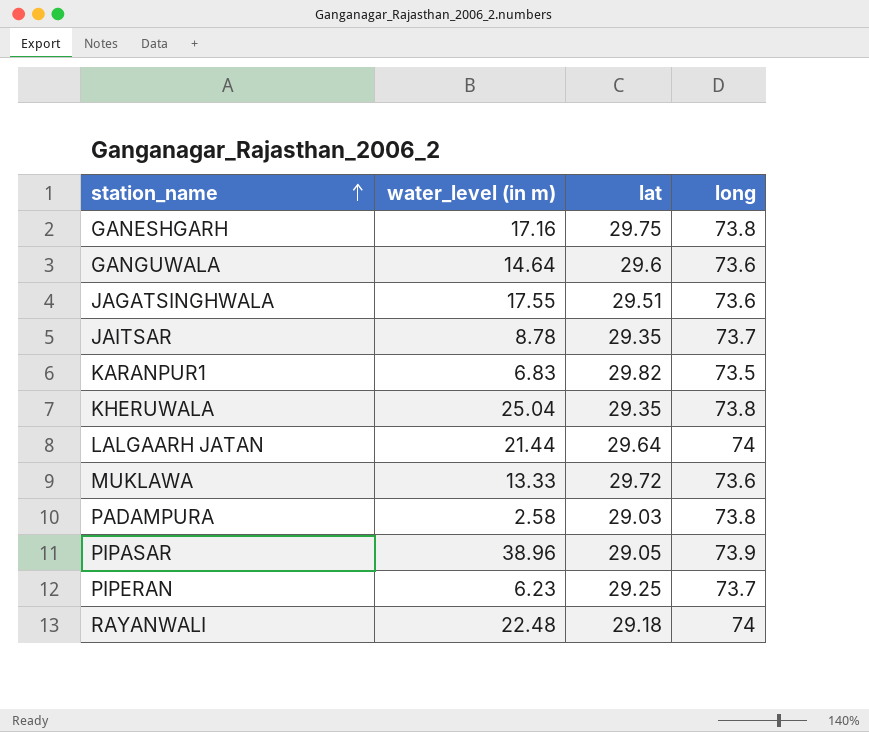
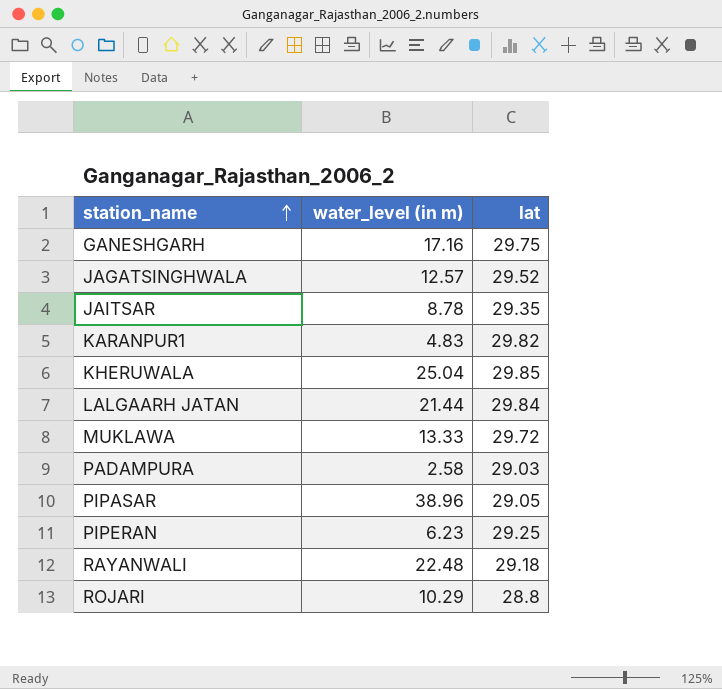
column long | position: 4 -> none
row GANGUWALA: 14.64 | 29.6 | 73.6 -> none
JAGATSINGHWALA | water_level (in m): 17.55 -> 12.57
JAGATSINGHWALA | lat: 29.51 -> 29.52
KARANPUR1 | water_level (in m): 6.83 -> 4.83
KHERUWALA | lat: 29.35 -> 29.85
LALGAARH JATAN | lat: 29.64 -> 29.84
row ROJARI: none -> 10.29 | 28.8

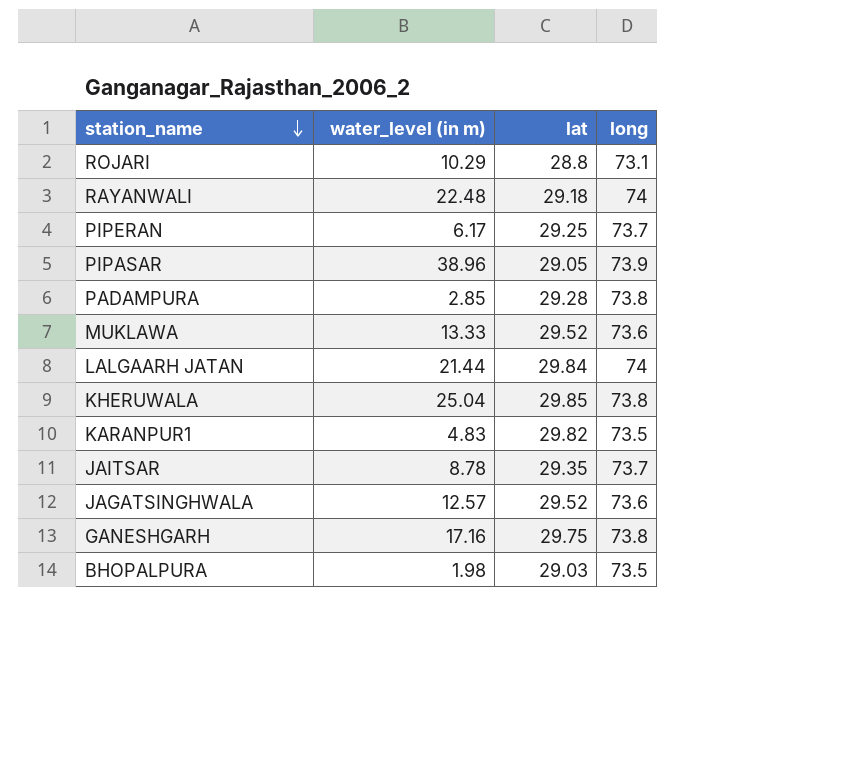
row order: station_name ascending -> station_name descending
column long | position: none -> 4
PIPERAN | water_level (in m): 6.23 -> 6.17
PADAMPURA | water_level (in m): 2.58 -> 2.85
PADAMPURA | lat: 29.03 -> 29.28
MUKLAWA | lat: 29.72 -> 29.52
row BHOPALPURA: none -> 1.98 | 29.03 | 73.5

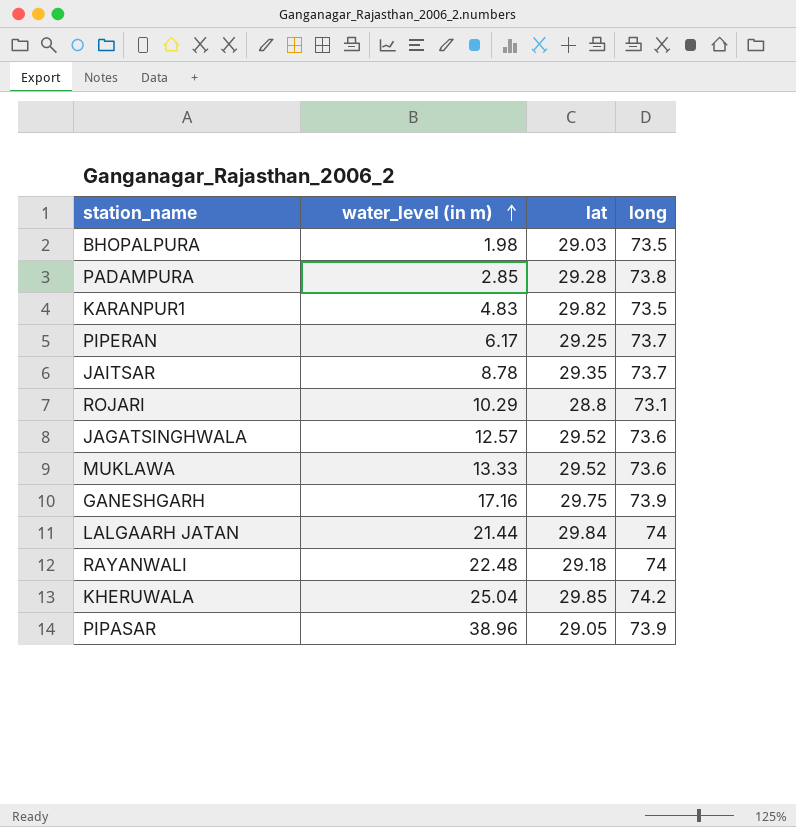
row order: station_name descending -> water_level (in m) ascending
GANESHGARH | long: 73.8 -> 73.9
KHERUWALA | long: 73.8 -> 74.2

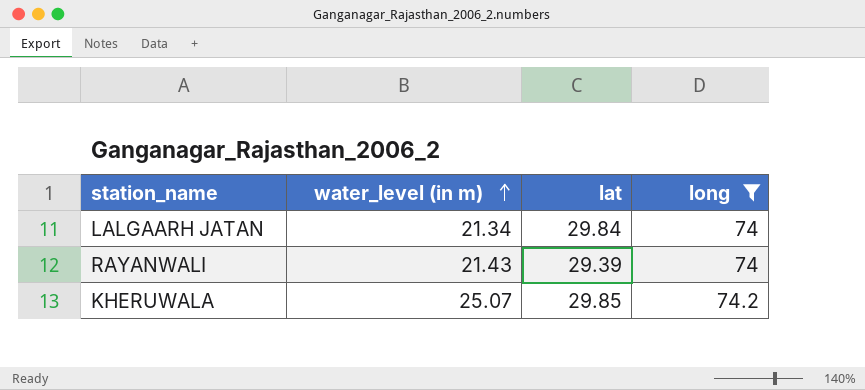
filter: none -> long >= 74
LALGAARH JATAN | water_level (in m): 21.44 -> 21.34
RAYANWALI | water_level (in m): 22.48 -> 21.43
RAYANWALI | lat: 29.18 -> 29.39
KHERUWALA | water_level (in m): 25.04 -> 25.07

